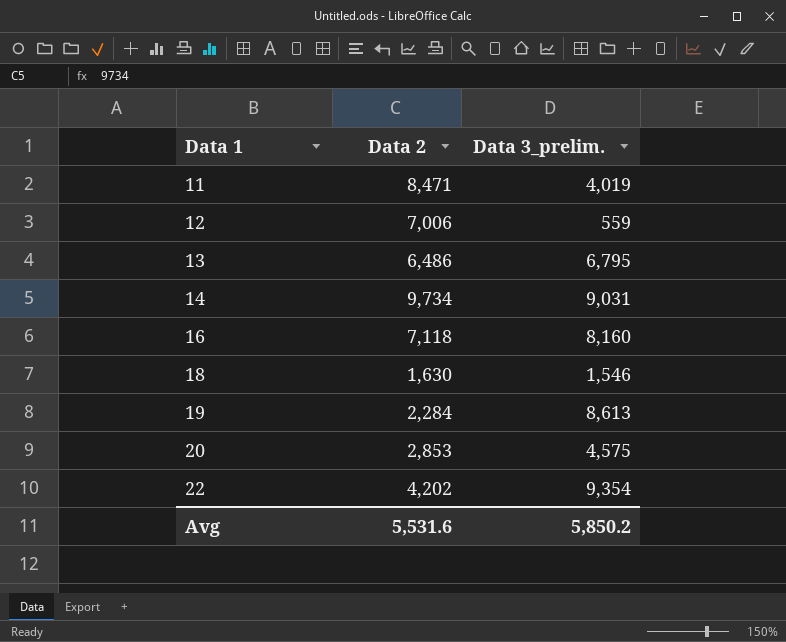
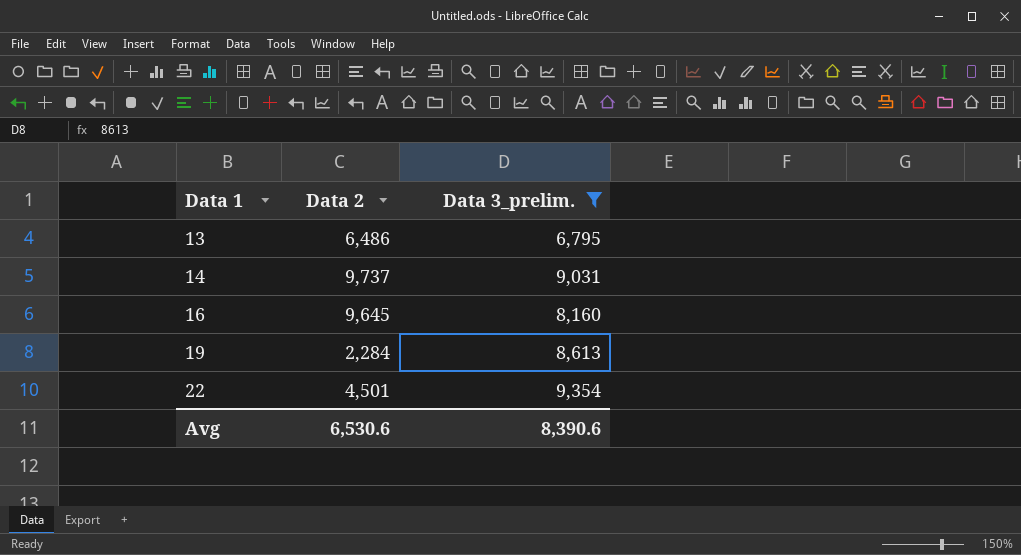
filter: none -> Data 3_prelim. >= 6,795
14 | Data 2: 9,734 -> 9,737
16 | Data 2: 7,118 -> 9,645
22 | Data 2: 4,202 -> 4,501
Avg | Data 2: 5,531.6 -> 6,530.6
Avg | Data 3_prelim.: 5,850.2 -> 8,390.6

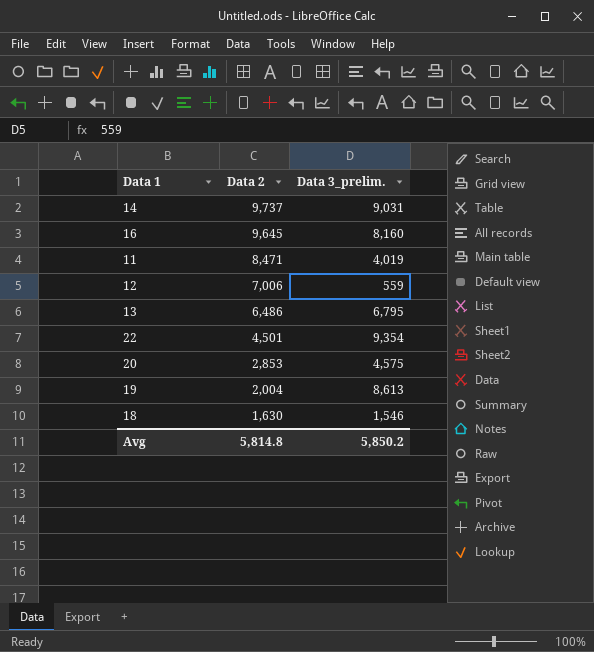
filter: Data 3_prelim. >= 6,795 -> none
row order: Data 1 ascending -> Data 2 descending
19 | Data 2: 2,284 -> 2,004
Avg | Data 2: 6,530.6 -> 5,814.8
Avg | Data 3_prelim.: 8,390.6 -> 5,850.2

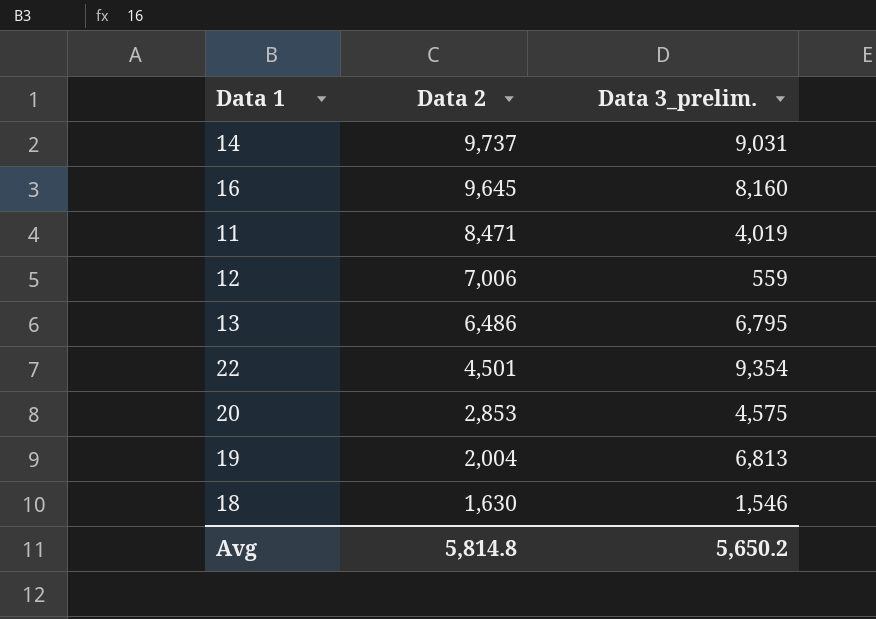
19 | Data 3_prelim.: 8,613 -> 6,813
Avg | Data 3_prelim.: 5,850.2 -> 5,650.2

